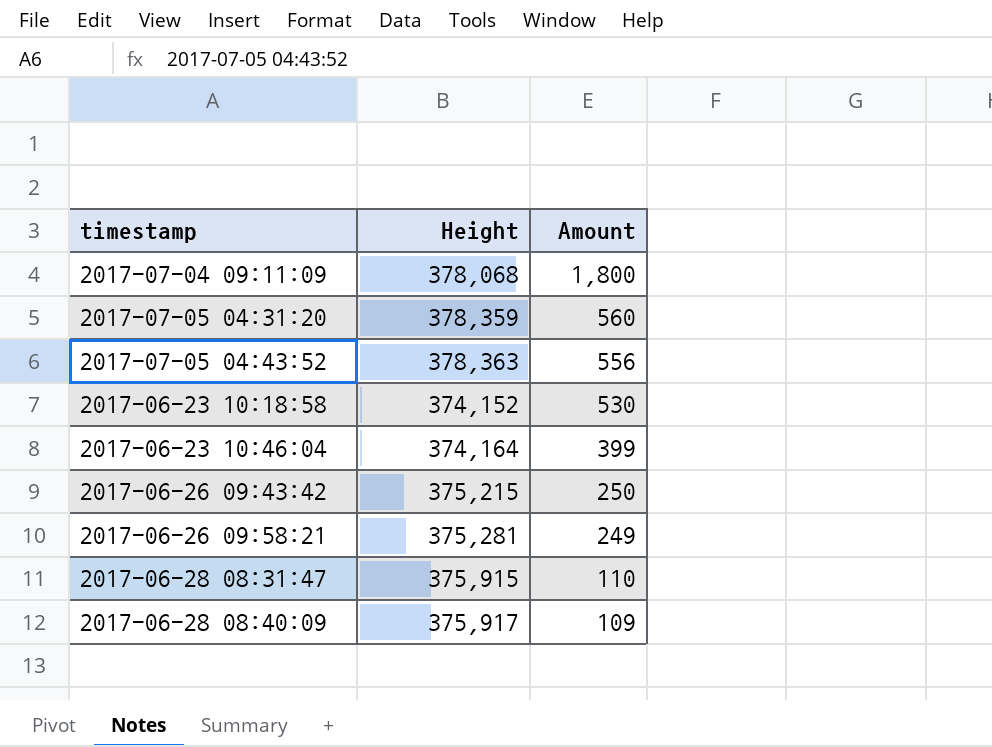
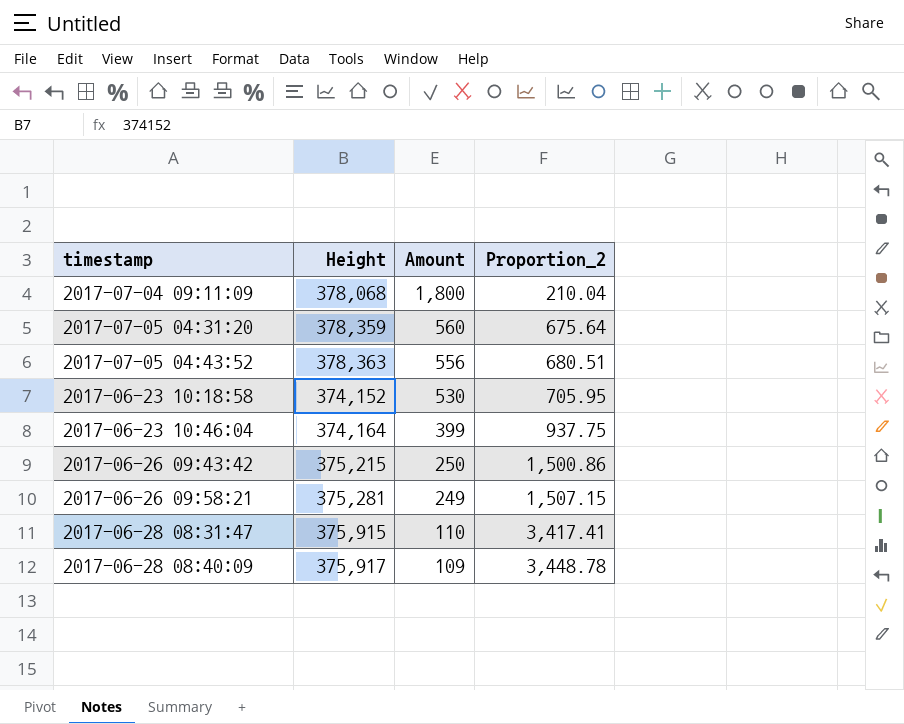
column Proportion_2 | formula: none -> [Height] / [Amount]

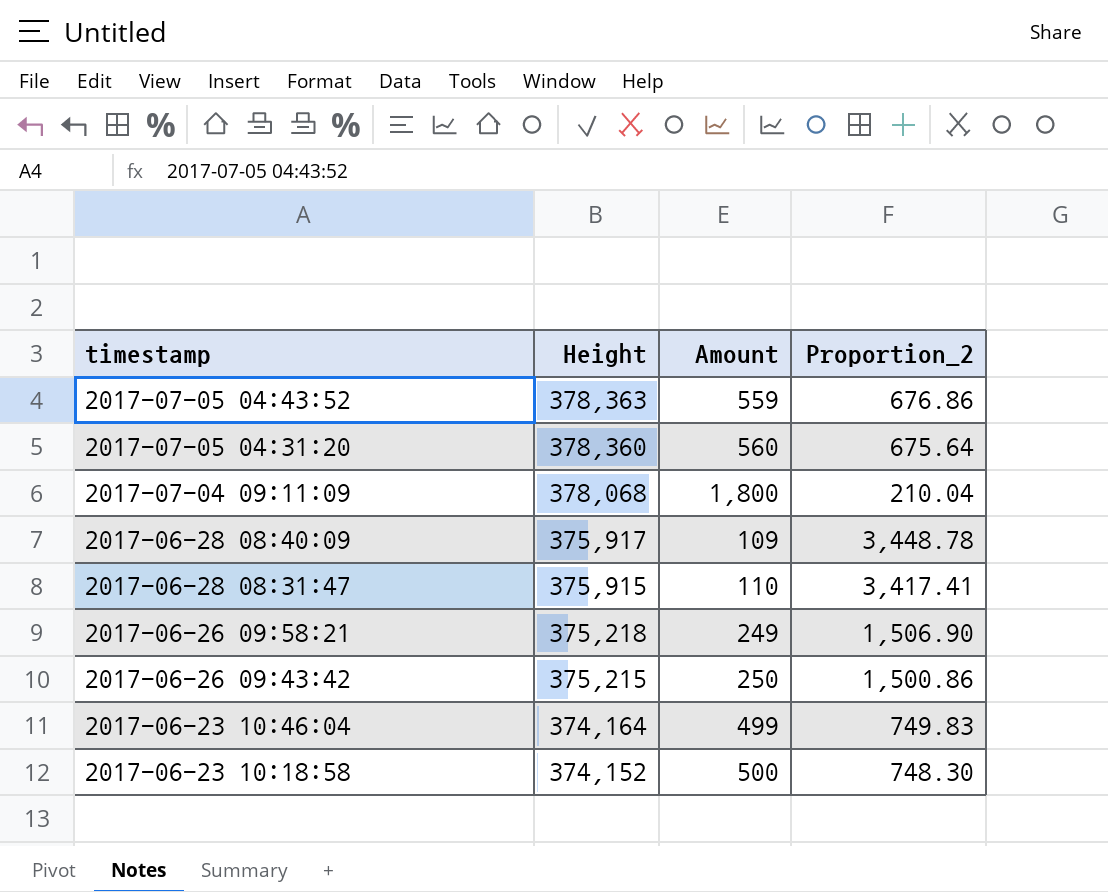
row order: Amount descending -> timestamp descending
2017-07-05 04:43:52 | Amount: 556 -> 559
2017-07-05 04:43:52 | Proportion_2: 680.51 -> 676.86
2017-07-05 04:31:20 | Height: 378,359 -> 378,360
2017-06-26 09:58:21 | Height: 375,281 -> 375,218
2017-06-26 09:58:21 | Proportion_2: 1,507.15 -> 1,506.90
2017-06-23 10:46:04 | Amount: 399 -> 499
2017-06-23 10:46:04 | Proportion_2: 937.75 -> 749.83
2017-06-23 10:18:58 | Amount: 530 -> 500
2017-06-23 10:18:58 | Proportion_2: 705.95 -> 748.30

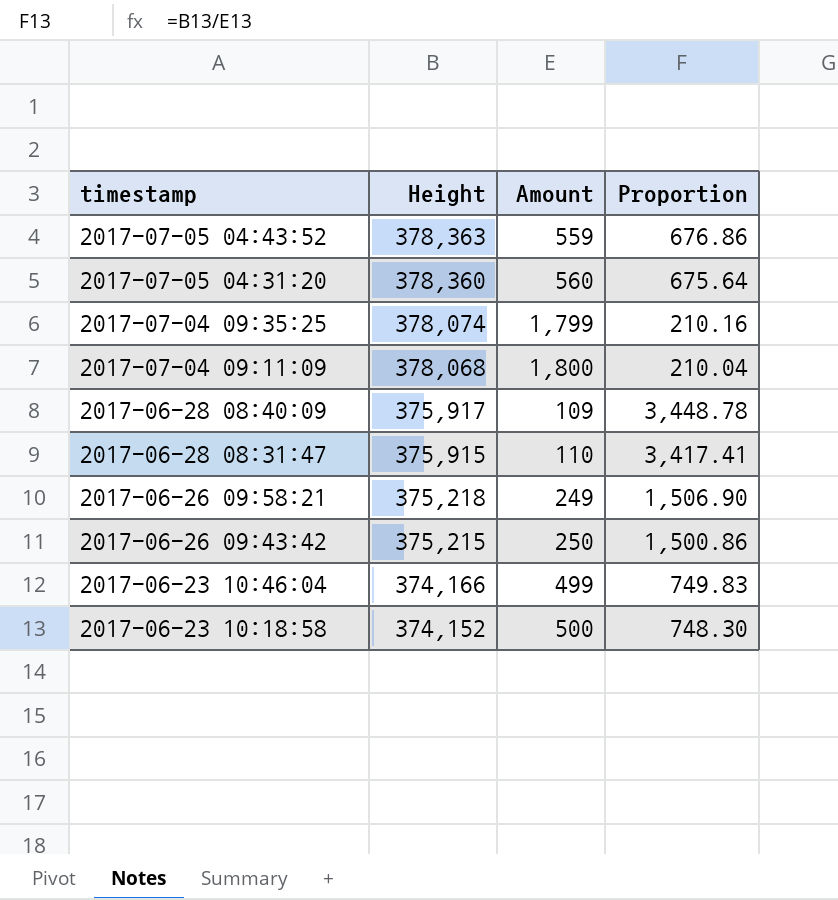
column name: Proportion_2 -> Proportion
row 2017-07-04 09:35:25: none -> 378,074 | 1,799 | 210.16
2017-06-23 10:46:04 | Height: 374,164 -> 374,166

